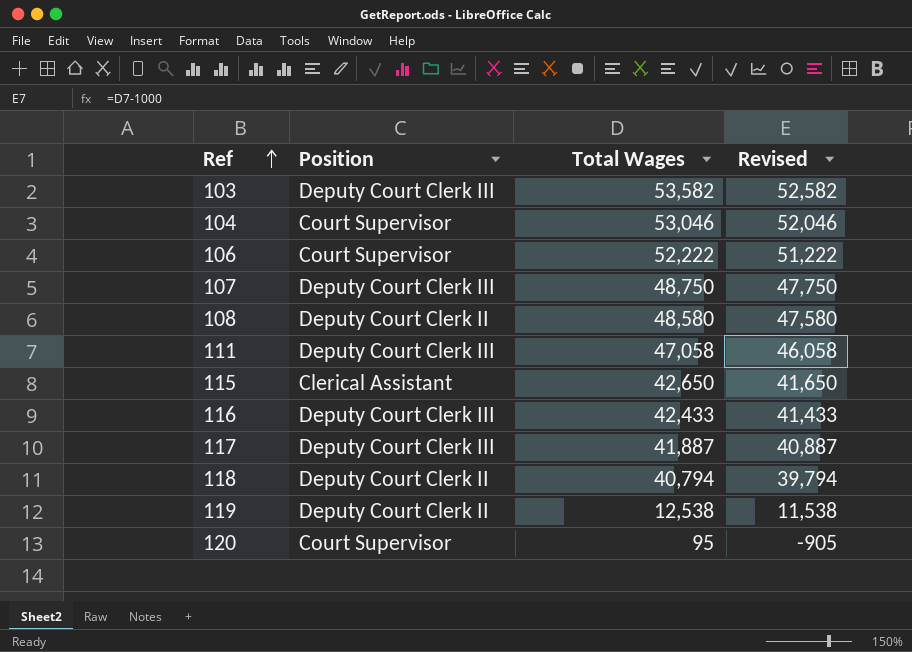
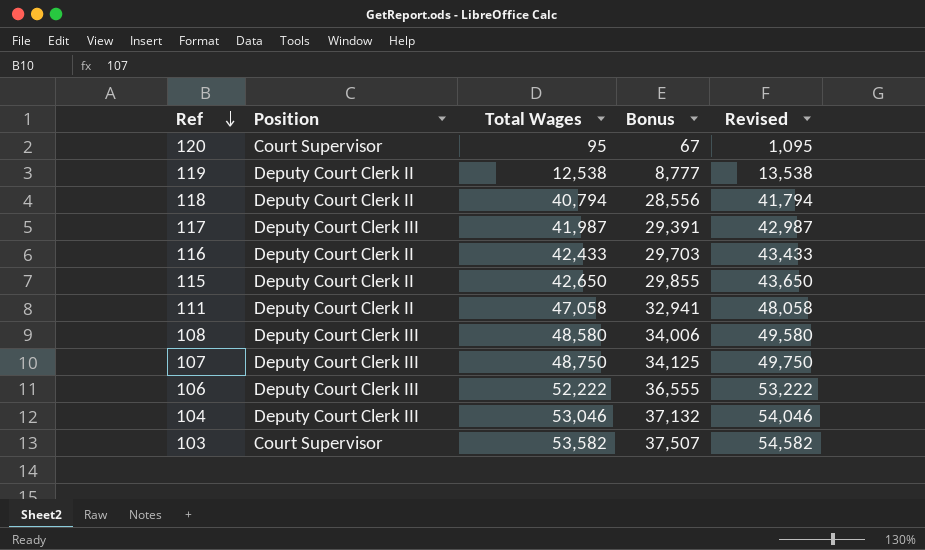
row order: Ref ascending -> Ref descending
column Bonus | formula: none -> [Total Wages] * 0.7
column Revised | formula: [Total Wages] - 1000 -> [Total Wages] + 1000
117 | Total Wages: 41,887 -> 41,987
116 | Position: Deputy Court Clerk III -> Deputy Court Clerk II
115 | Position: Clerical Assistant -> Deputy Court Clerk II
111 | Position: Deputy Court Clerk III -> Deputy Court Clerk II
108 | Position: Deputy Court Clerk II -> Deputy Court Clerk III
106 | Position: Court Supervisor -> Deputy Court Clerk III
104 | Position: Court Supervisor -> Deputy Court Clerk III
103 | Position: Deputy Court Clerk III -> Court Supervisor

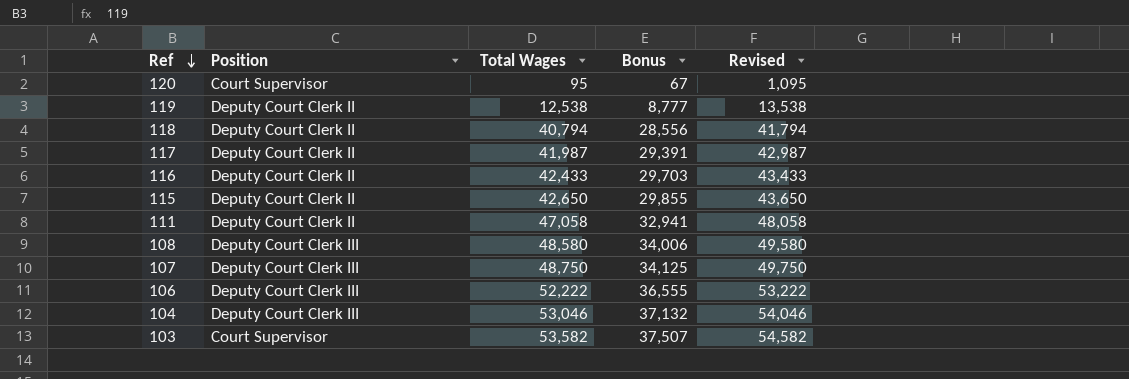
117 | Position: Deputy Court Clerk III -> Deputy Court Clerk II

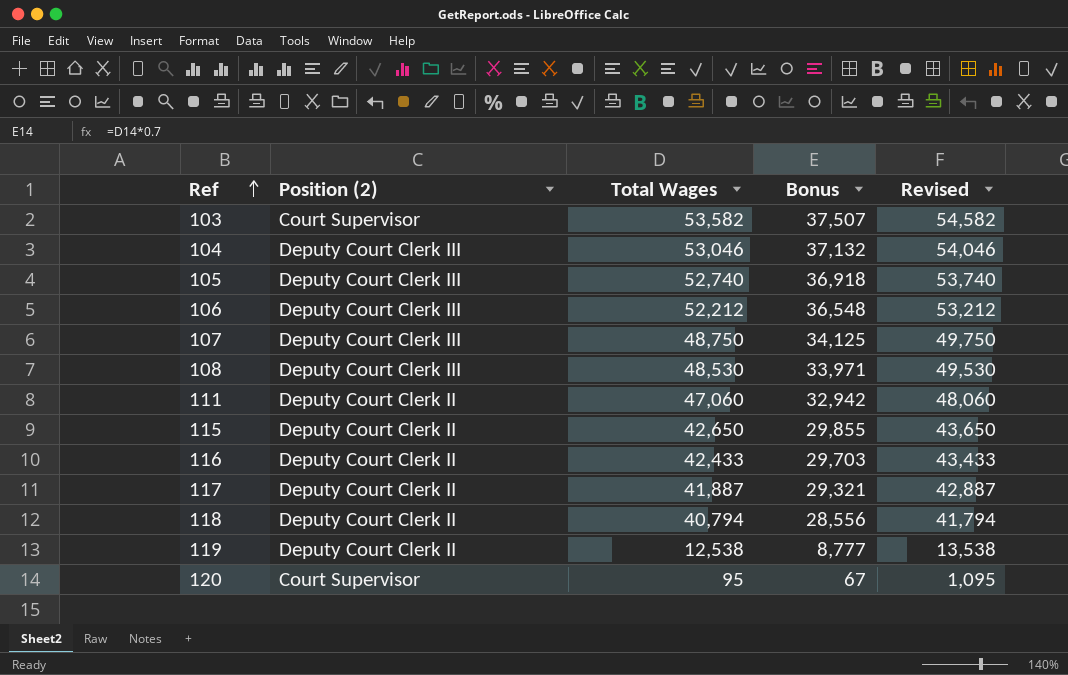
row order: Ref descending -> Ref ascending
column name: Position -> Position (2)
row 105: none -> Deputy Court Clerk III | 52,740 | 36,918 | 53,740
106 | Total Wages: 52,222 -> 52,212
106 | Bonus: 36,555 -> 36,548
106 | Revised: 53,222 -> 53,212
108 | Total Wages: 48,580 -> 48,530
108 | Bonus: 34,006 -> 33,971
108 | Revised: 49,580 -> 49,530
111 | Total Wages: 47,058 -> 47,060
111 | Bonus: 32,941 -> 32,942
111 | Revised: 48,058 -> 48,060
117 | Total Wages: 41,987 -> 41,887
117 | Bonus: 29,391 -> 29,321
117 | Revised: 42,987 -> 42,887

